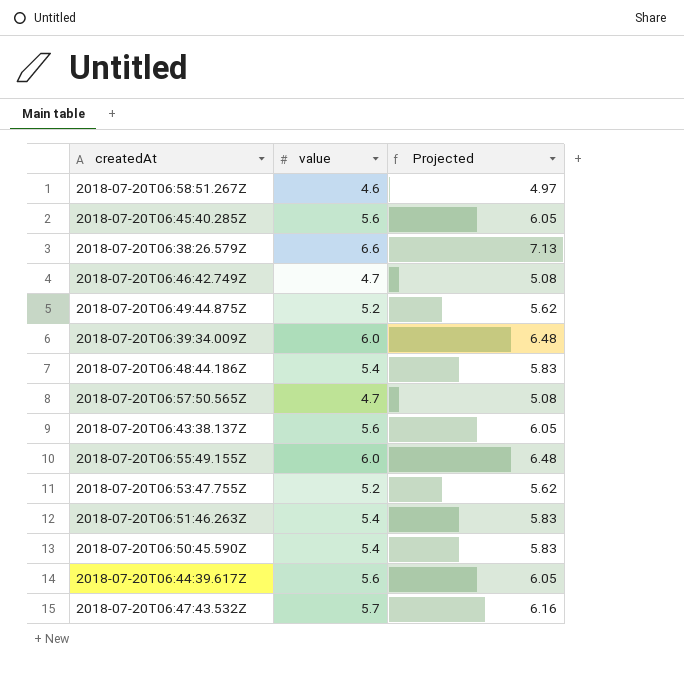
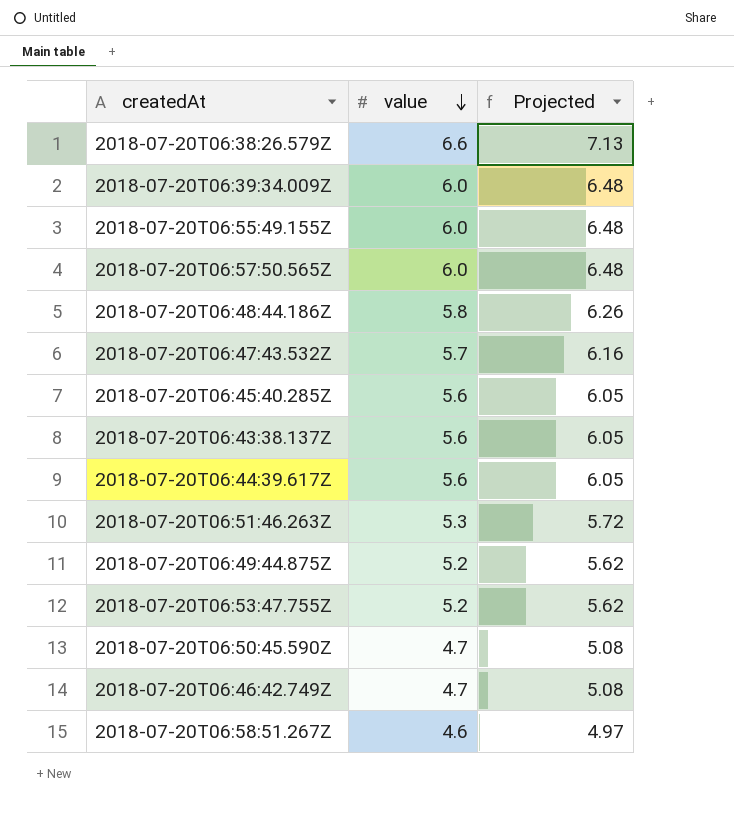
row order: none -> value descending
2018-07-20T06:57:50.565Z | value: 4.7 -> 6.0
2018-07-20T06:57:50.565Z | Projected: 5.08 -> 6.48
2018-07-20T06:48:44.186Z | value: 5.4 -> 5.8
2018-07-20T06:48:44.186Z | Projected: 5.83 -> 6.26
2018-07-20T06:51:46.263Z | value: 5.4 -> 5.3
2018-07-20T06:51:46.263Z | Projected: 5.83 -> 5.72
2018-07-20T06:50:45.590Z | value: 5.4 -> 4.7
2018-07-20T06:50:45.590Z | Projected: 5.83 -> 5.08

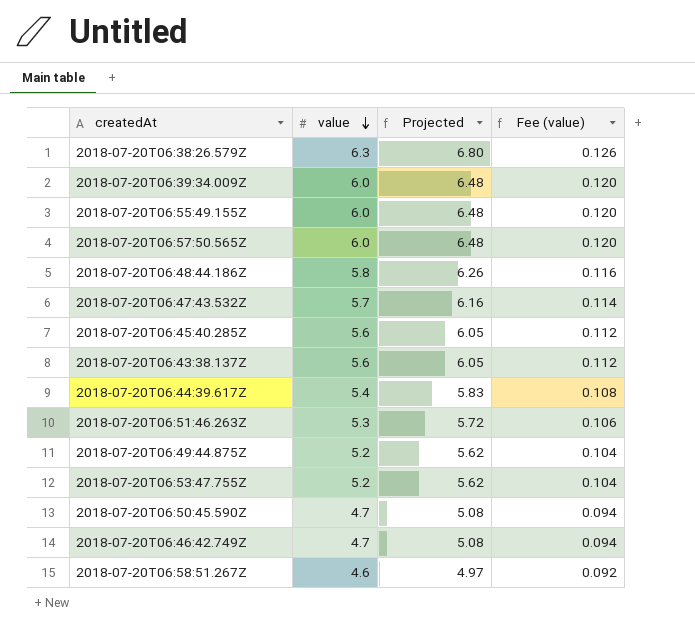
column Fee (value) | formula: none -> [value] * 0.02
2018-07-20T06:38:26.579Z | value: 6.6 -> 6.3
2018-07-20T06:38:26.579Z | Projected: 7.13 -> 6.80
2018-07-20T06:44:39.617Z | value: 5.6 -> 5.4
2018-07-20T06:44:39.617Z | Projected: 6.05 -> 5.83

